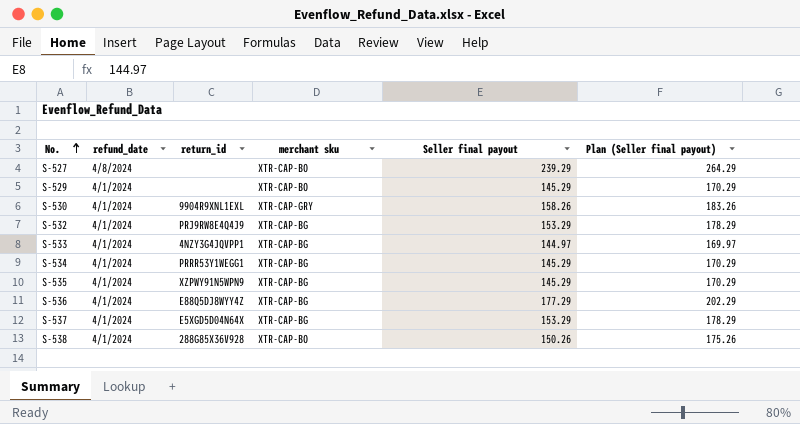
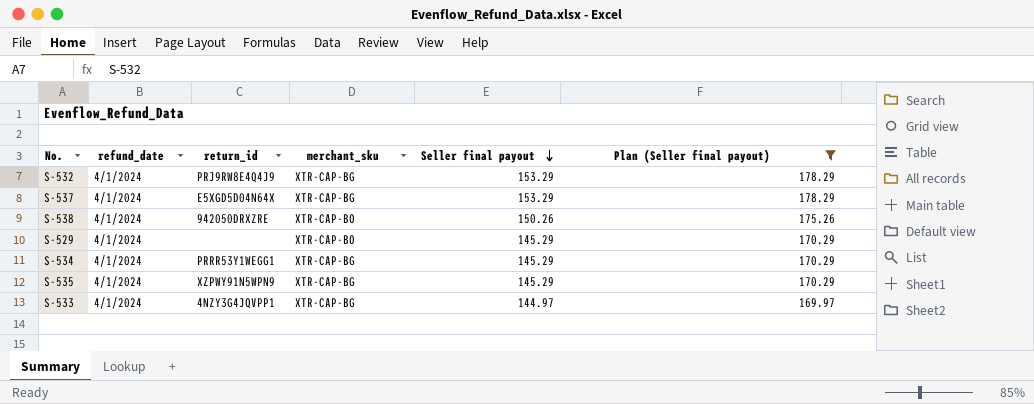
filter: none -> Plan (Seller final payout) <= 178.29
row order: No. ascending -> Seller final payout descending
column name: merchant sku -> merchant_sku
S-538 | return_id: 288G85X36V928 -> 942050DRXZRE

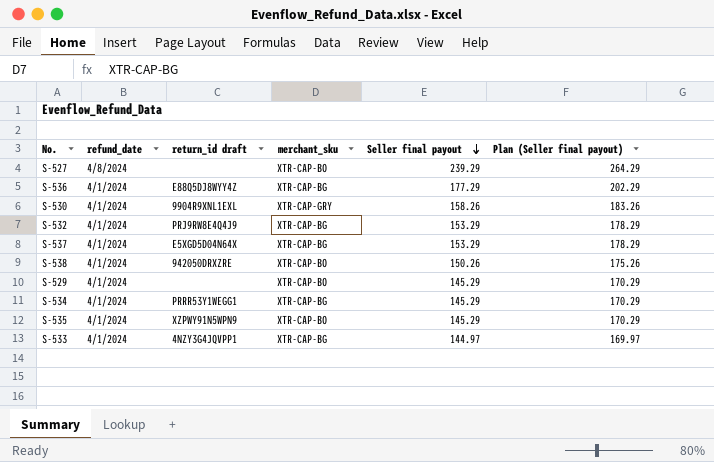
filter: Plan (Seller final payout) <= 178.29 -> none
column name: return_id -> return_id draft
S-535 | merchant_sku: XTR-CAP-BG -> XTR-CAP-BO

